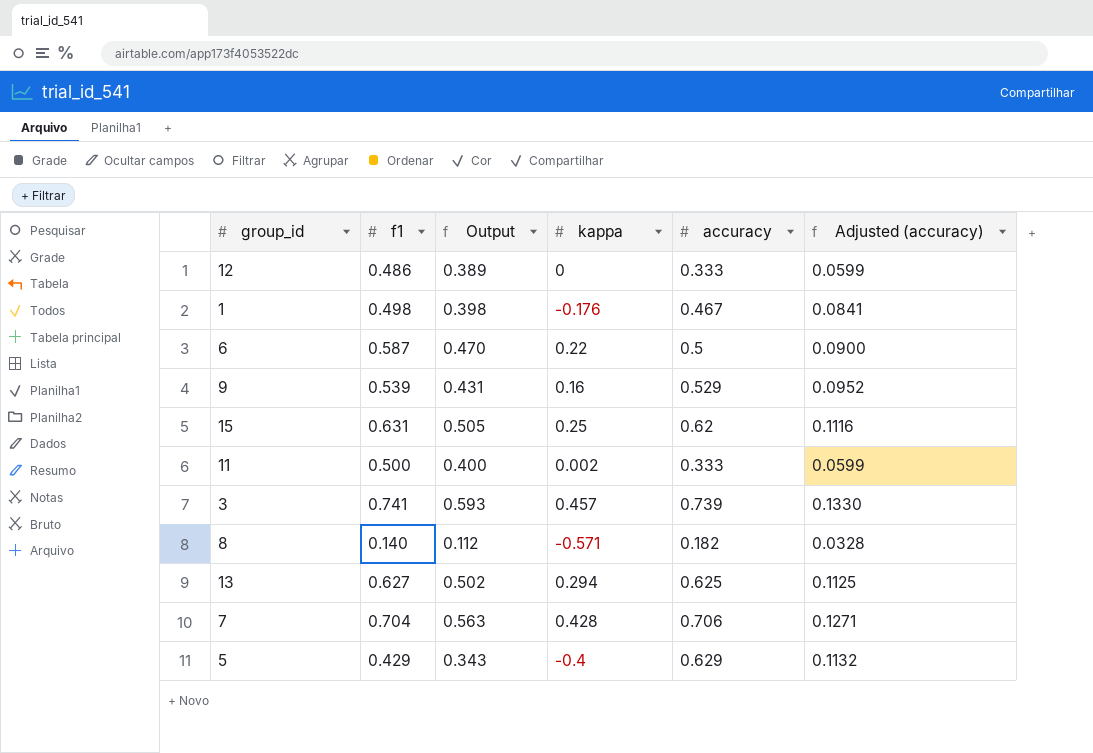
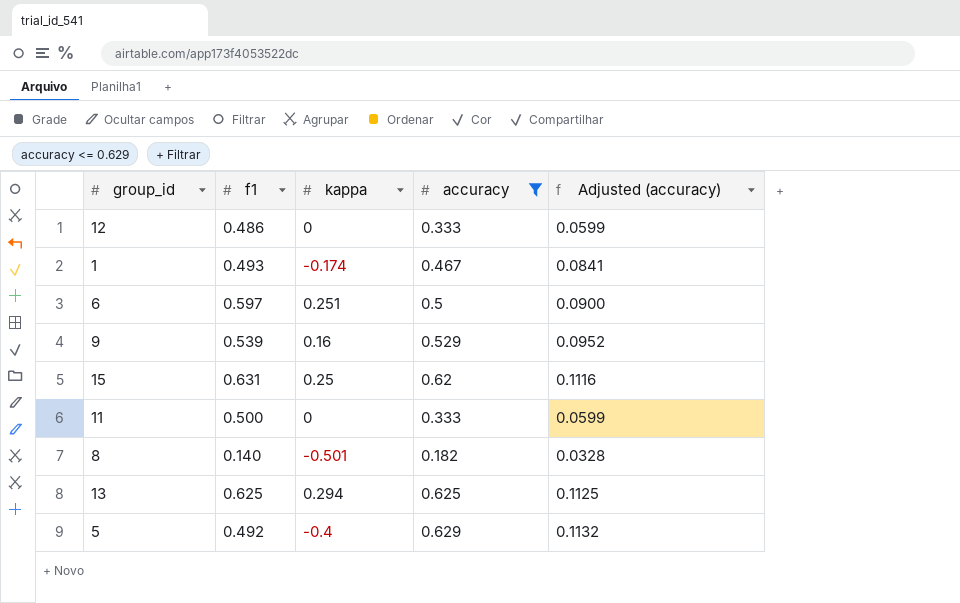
filter: none -> accuracy <= 0.629
column Output | formula: [f1] * 0.8 -> none
1 | f1: 0.498 -> 0.493
1 | kappa: -0.176 -> -0.174
6 | f1: 0.587 -> 0.597
6 | kappa: 0.22 -> 0.251
11 | kappa: 0.002 -> 0
8 | kappa: -0.571 -> -0.501
13 | f1: 0.627 -> 0.625
5 | f1: 0.429 -> 0.492

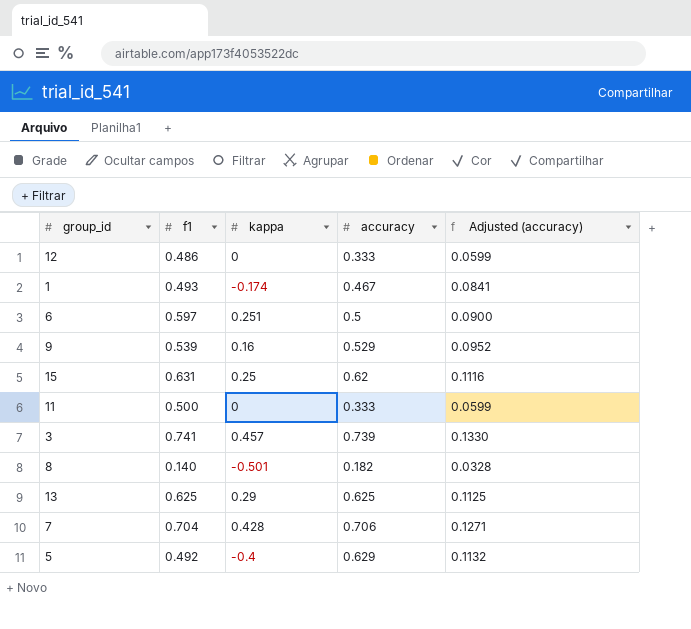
filter: accuracy <= 0.629 -> none
13 | kappa: 0.294 -> 0.29

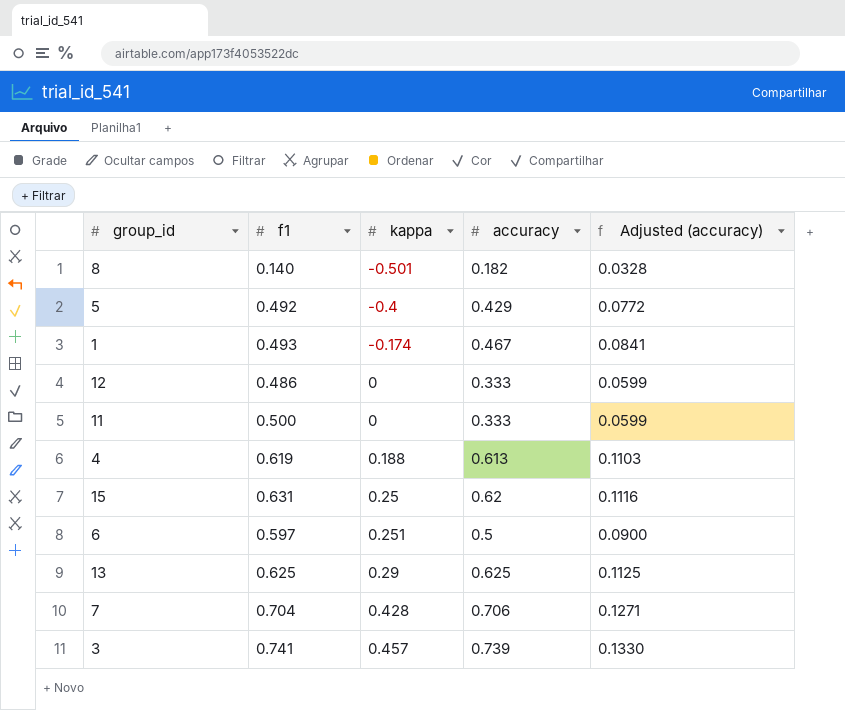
row order: none -> kappa ascending
row 9: 0.539 | 0.16 | 0.529 | 0.0952 -> none
5 | accuracy: 0.629 -> 0.429
5 | Adjusted (accuracy): 0.1132 -> 0.0772
row 4: none -> 0.619 | 0.188 | 0.613 | 0.1103

